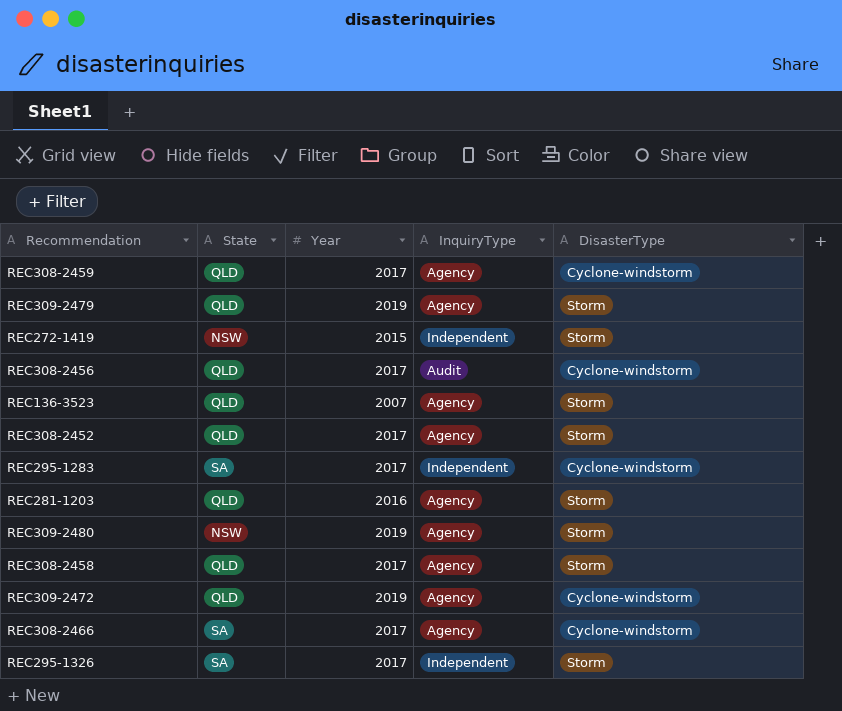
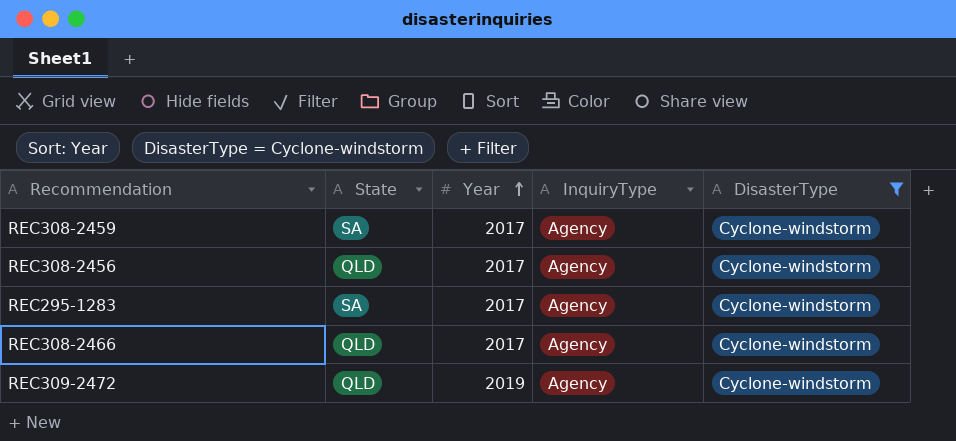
filter: none -> DisasterType = Cyclone-windstorm
row order: none -> Year ascending
REC308-2459 | State: QLD -> SA
REC308-2456 | InquiryType: Audit -> Agency
REC295-1283 | InquiryType: Independent -> Agency
REC308-2466 | State: SA -> QLD

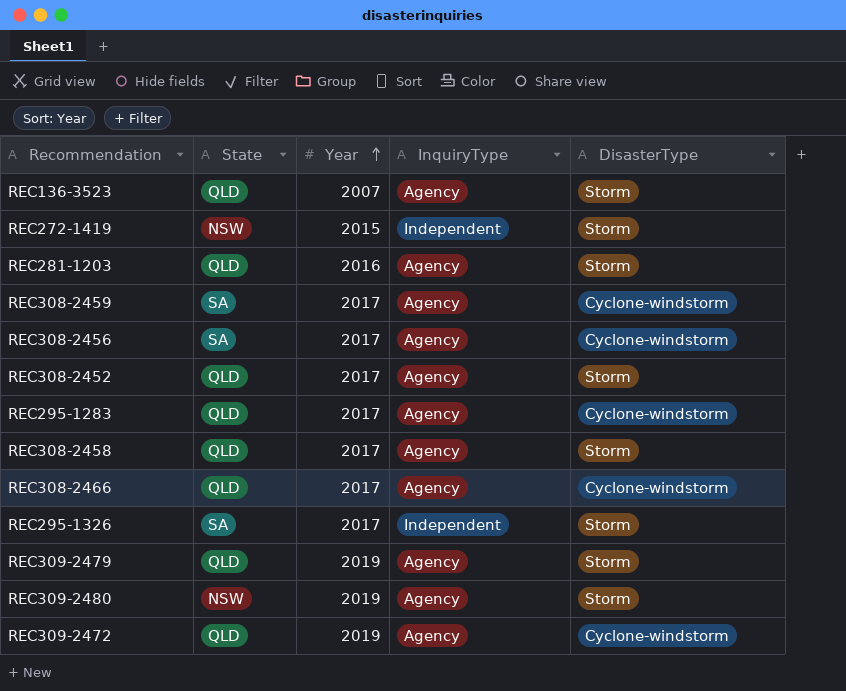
filter: DisasterType = Cyclone-windstorm -> none
REC308-2456 | State: QLD -> SA
REC295-1283 | State: SA -> QLD

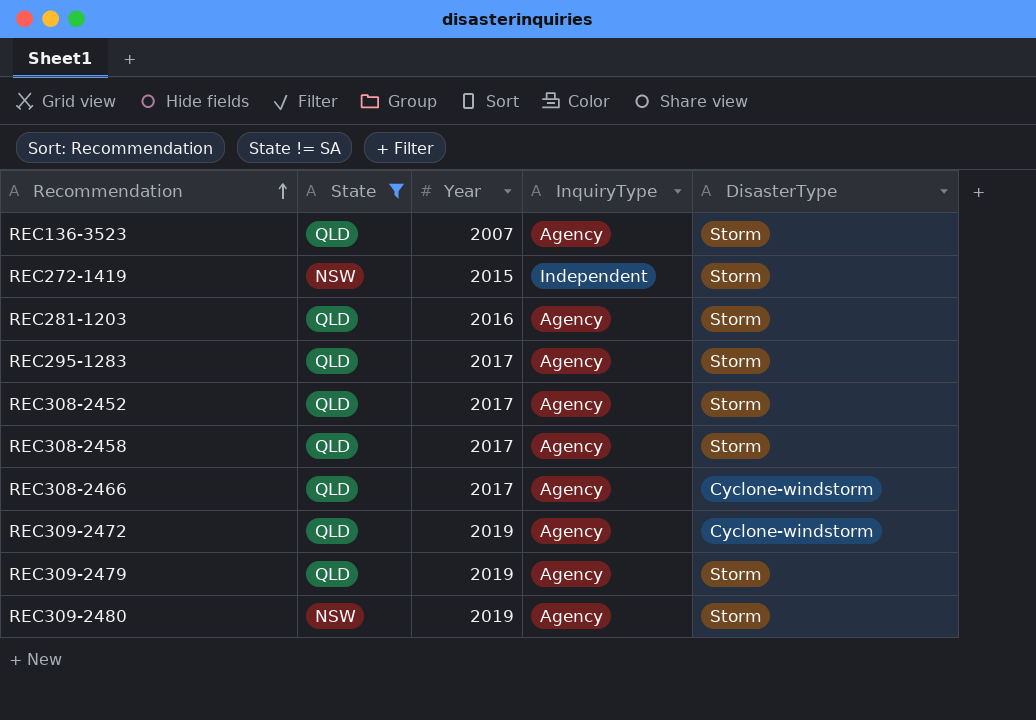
filter: none -> State != SA
row order: Year ascending -> Recommendation ascending
REC295-1283 | DisasterType: Cyclone-windstorm -> Storm

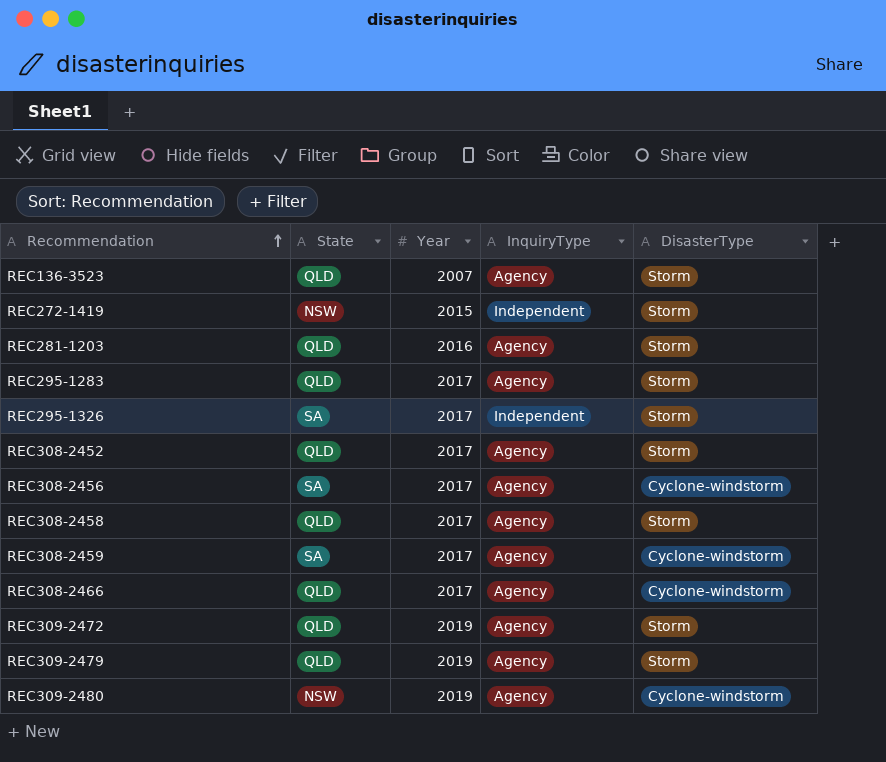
filter: State != SA -> none
REC309-2472 | DisasterType: Cyclone-windstorm -> Storm
REC309-2480 | DisasterType: Storm -> Cyclone-windstorm

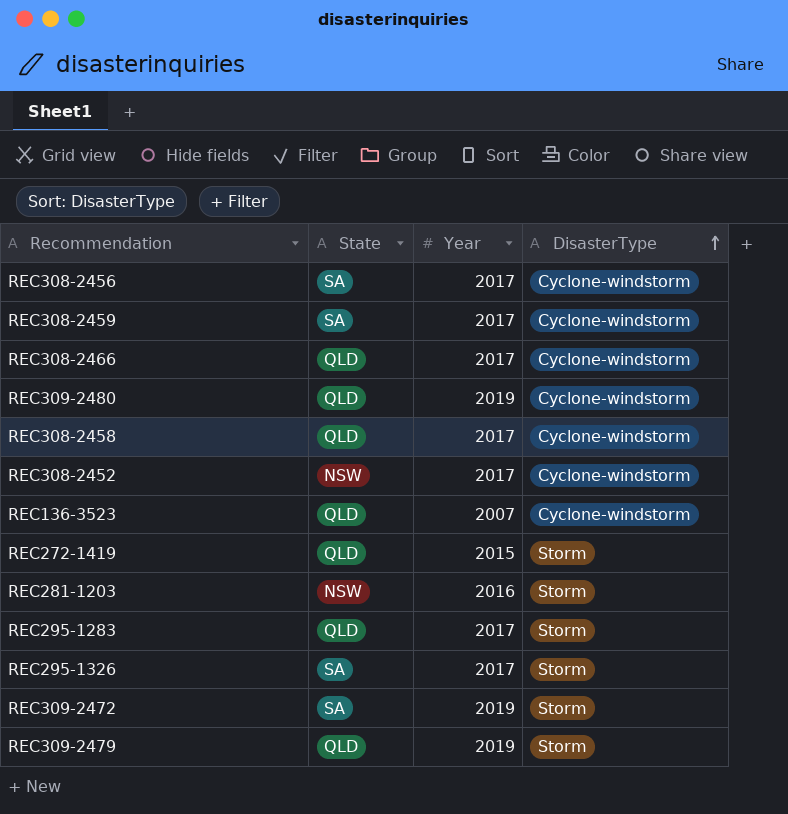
row order: Recommendation ascending -> DisasterType ascending
column InquiryType | position: 4 -> none
REC309-2480 | State: NSW -> QLD
REC308-2458 | DisasterType: Storm -> Cyclone-windstorm
REC308-2452 | State: QLD -> NSW
REC308-2452 | DisasterType: Storm -> Cyclone-windstorm
REC136-3523 | DisasterType: Storm -> Cyclone-windstorm
REC272-1419 | State: NSW -> QLD
REC281-1203 | State: QLD -> NSW
REC309-2472 | State: QLD -> SA

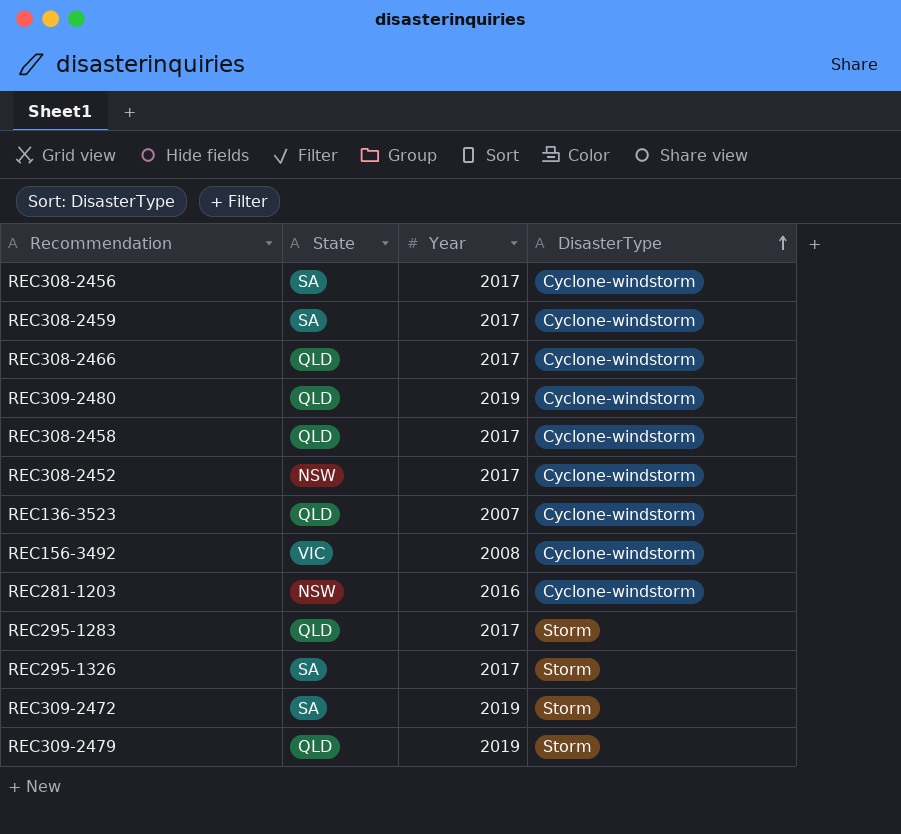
row REC272-1419: QLD | 2015 | Storm -> none
row REC156-3492: none -> VIC | 2008 | Cyclone-windstorm
REC281-1203 | DisasterType: Storm -> Cyclone-windstorm

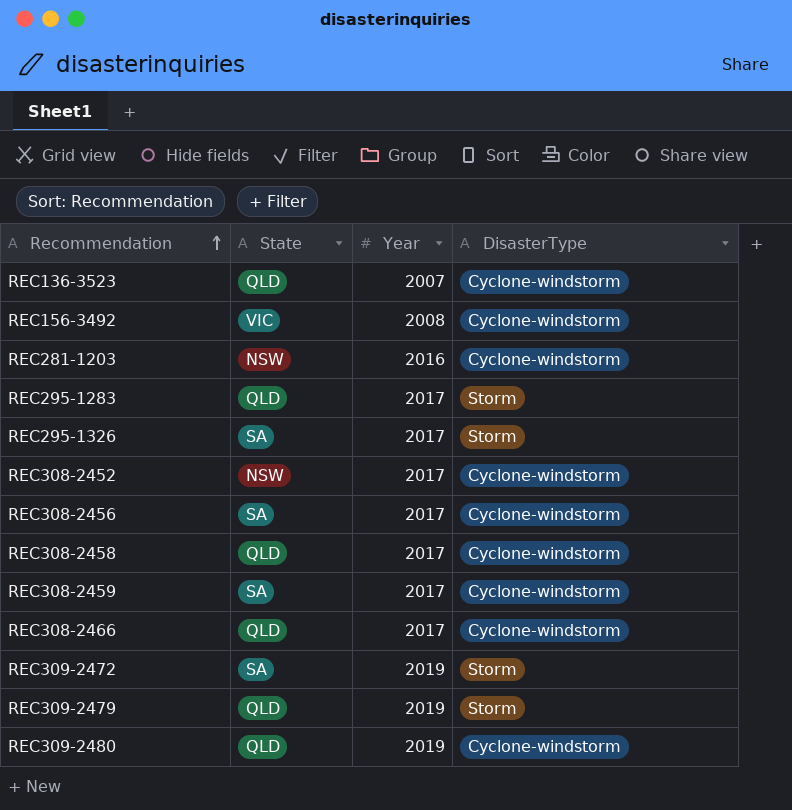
row order: DisasterType ascending -> Recommendation ascending

